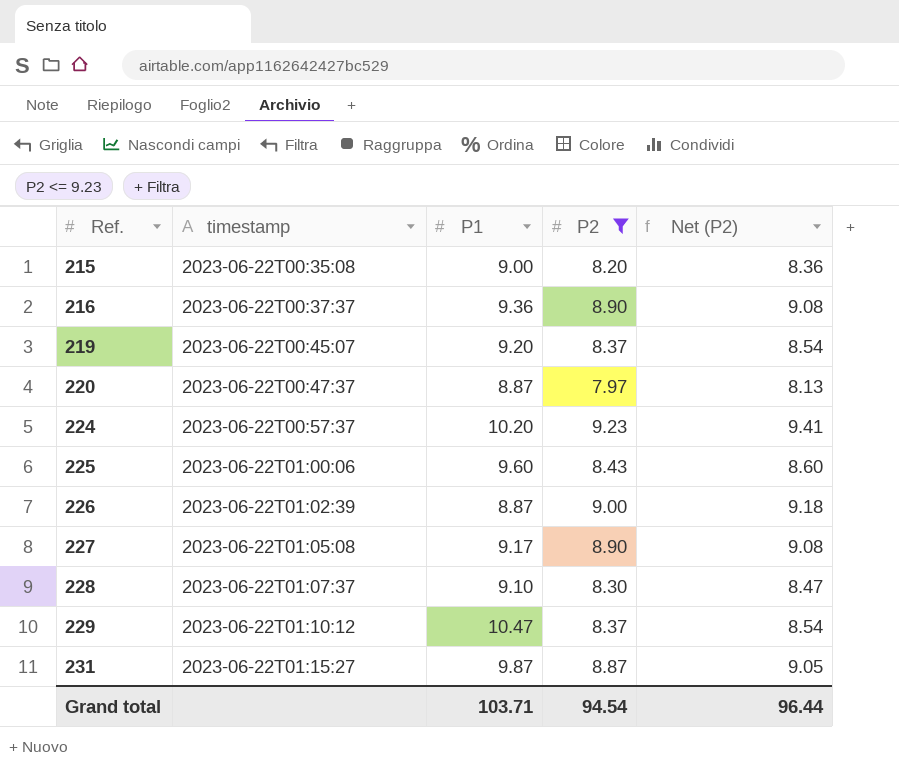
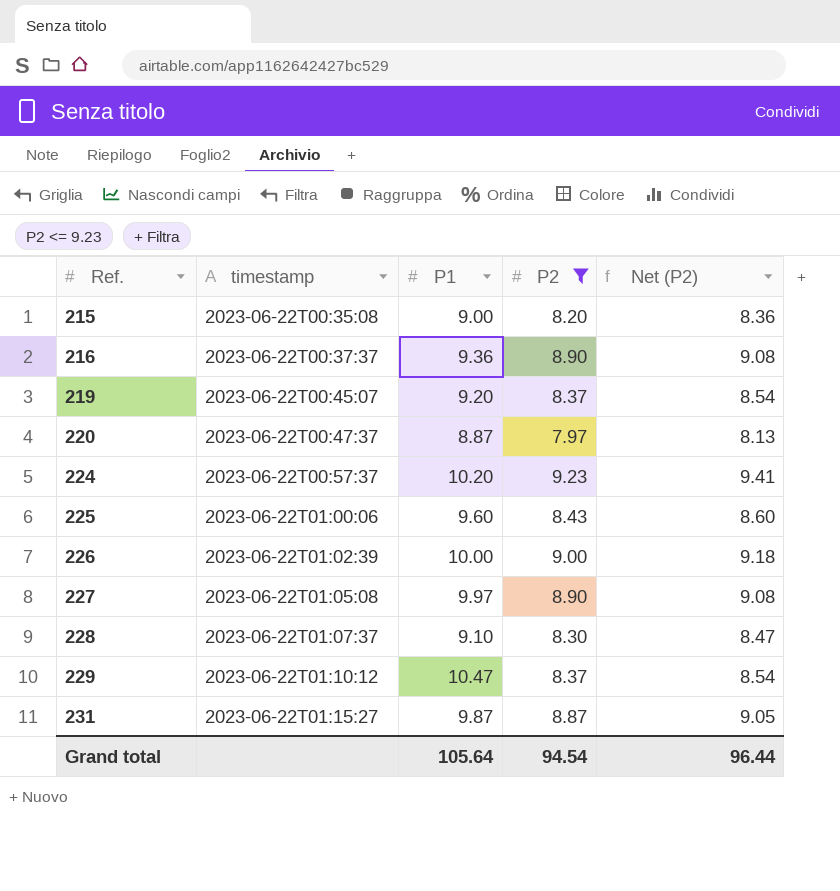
226 | P1: 8.87 -> 10.00
227 | P1: 9.17 -> 9.97
Grand total | P1: 103.71 -> 105.64

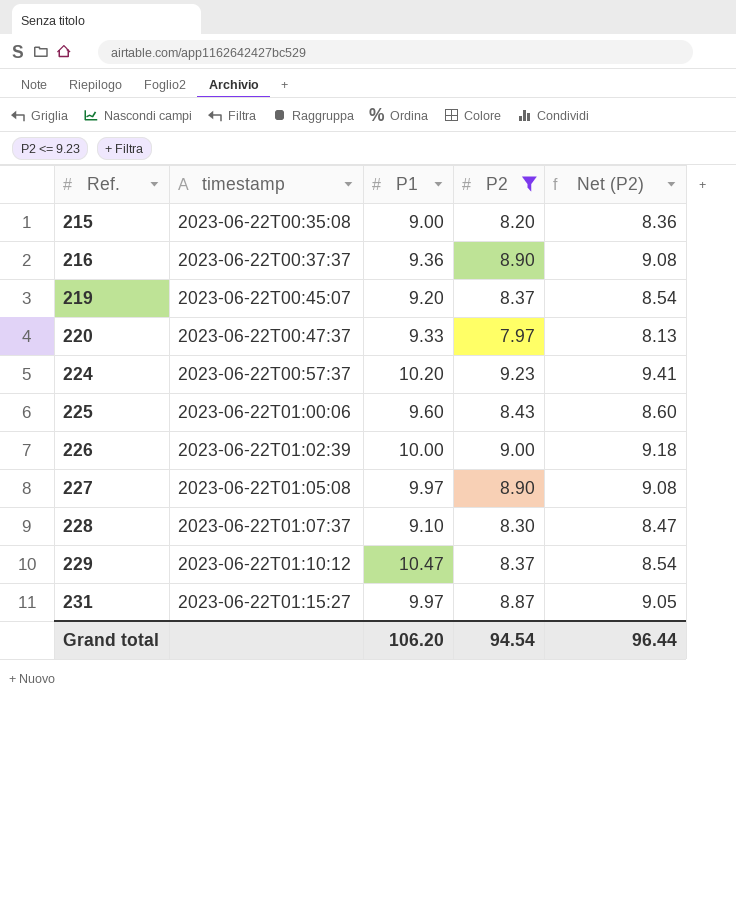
220 | P1: 8.87 -> 9.33
231 | P1: 9.87 -> 9.97
Grand total | P1: 105.64 -> 106.20

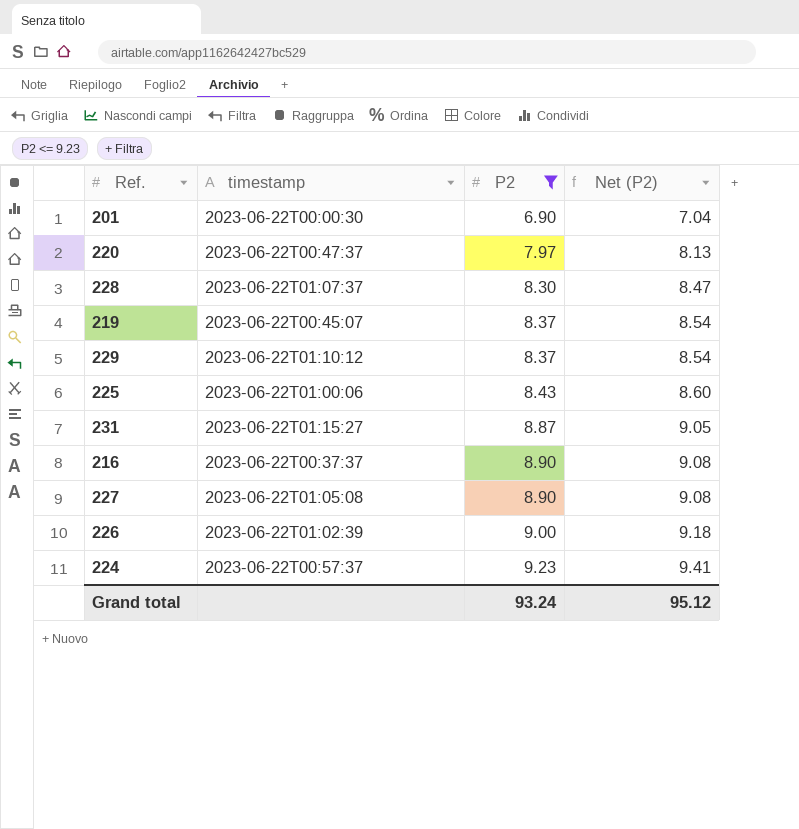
row order: Ref. ascending -> P2 ascending
column P1 | position: 3 -> none
row 215: 2023-06-22T00:35:08 | 9.00 | 8.20 | 8.36 -> none
row 201: none -> 2023-06-22T00:00:30 | 6.90 | 7.04
Grand total | P2: 94.54 -> 93.24
Grand total | Net (P2): 96.44 -> 95.12

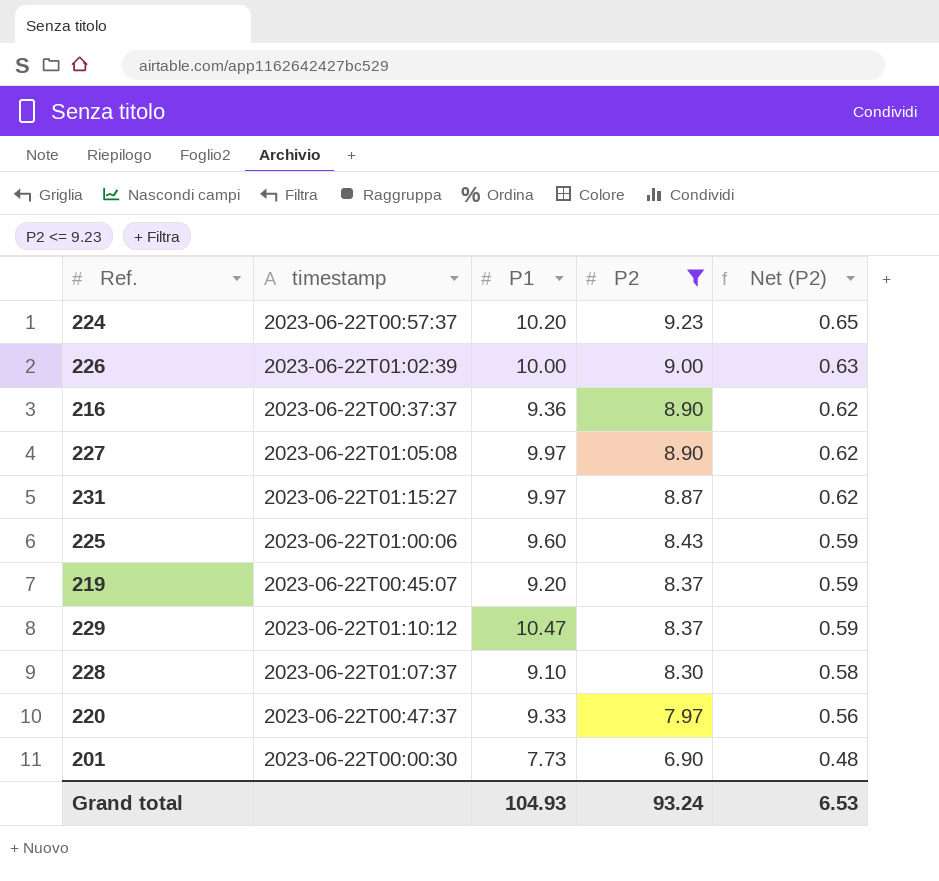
row order: P2 ascending -> P2 descending
column P1 | position: none -> 3
column Net (P2) | formula: [P2] * 1.02 -> [P2] * 0.07
Grand total | Net (P2): 95.12 -> 6.53

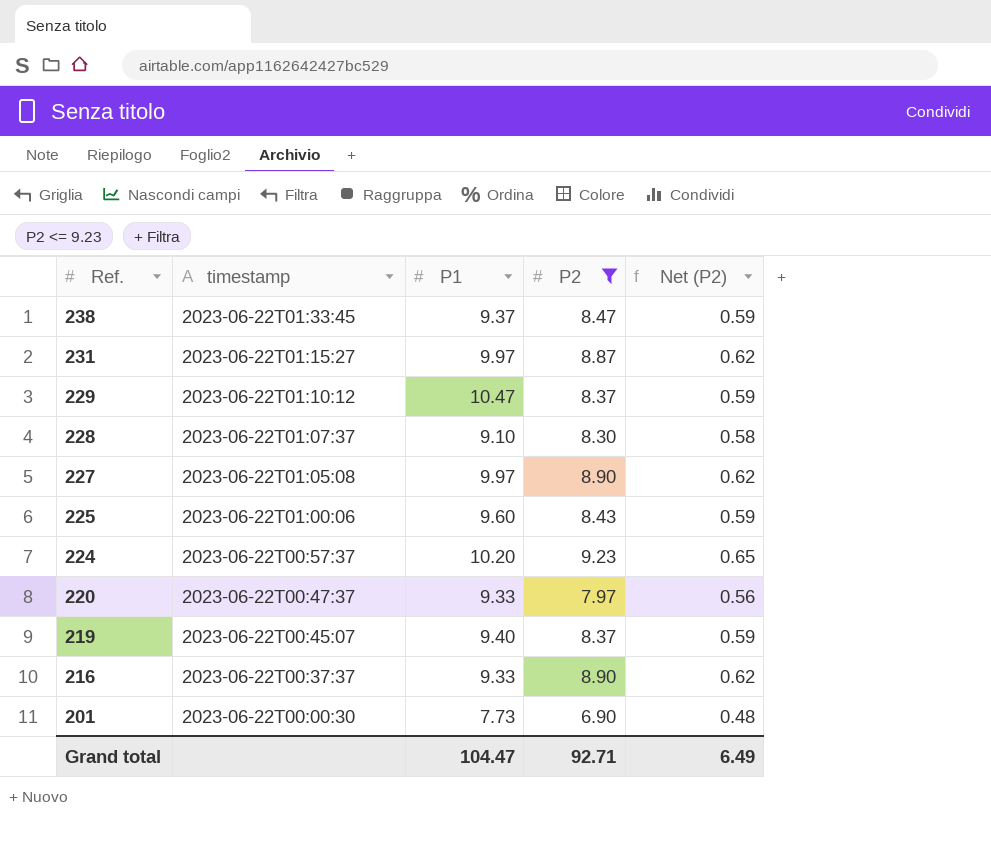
row order: P2 descending -> Ref. descending
row 226: 2023-06-22T01:02:39 | 10.00 | 9.00 | 0.63 -> none
row 238: none -> 2023-06-22T01:33:45 | 9.37 | 8.47 | 0.59
219 | P1: 9.20 -> 9.40
216 | P1: 9.36 -> 9.33
Grand total | P1: 104.93 -> 104.47
Grand total | P2: 93.24 -> 92.71
Grand total | Net (P2): 6.53 -> 6.49

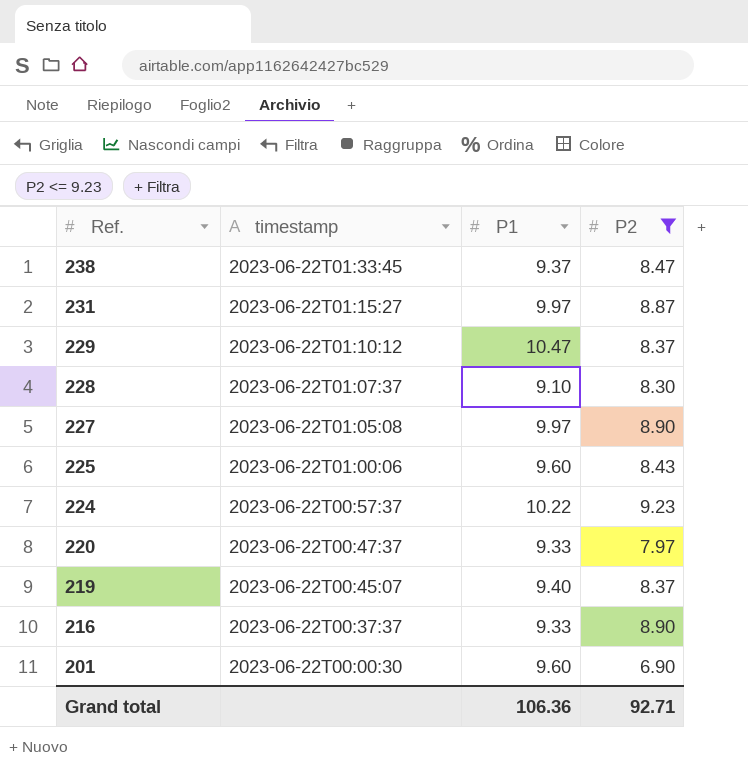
column Net (P2) | formula: [P2] * 0.07 -> none
224 | P1: 10.20 -> 10.22
201 | P1: 7.73 -> 9.60
Grand total | P1: 104.47 -> 106.36

